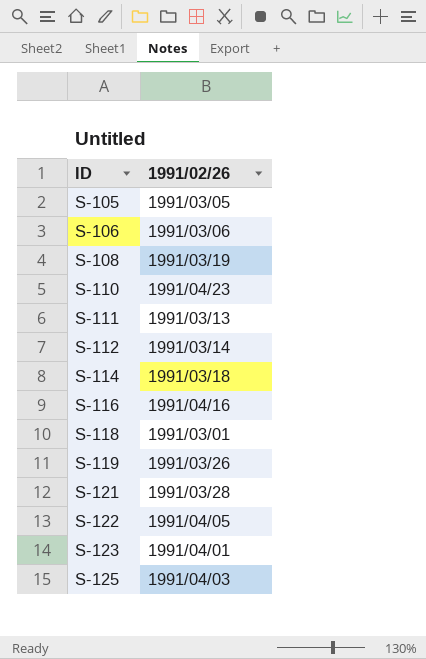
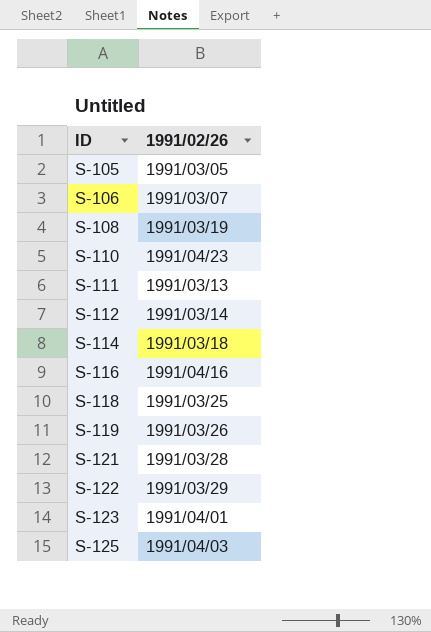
S-106 | 1991/02/26: 1991/03/06 -> 1991/03/07
S-118 | 1991/02/26: 1991/03/01 -> 1991/03/25
S-122 | 1991/02/26: 1991/04/05 -> 1991/03/29

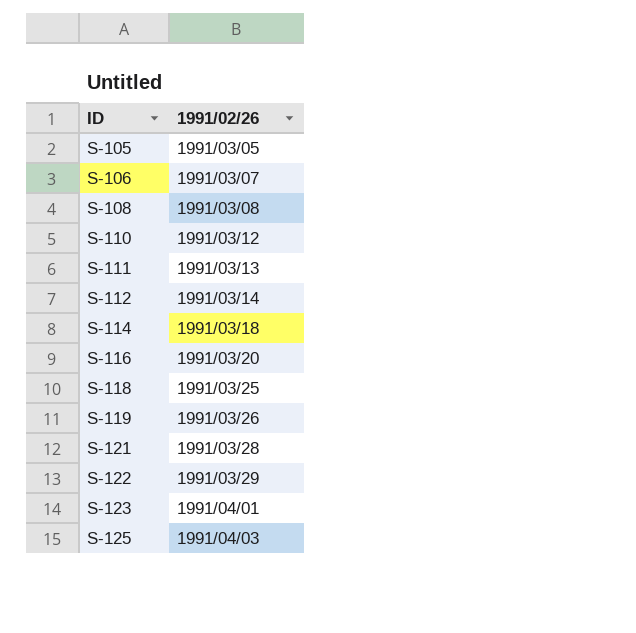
S-108 | 1991/02/26: 1991/03/19 -> 1991/03/08
S-110 | 1991/02/26: 1991/04/23 -> 1991/03/12
S-116 | 1991/02/26: 1991/04/16 -> 1991/03/20

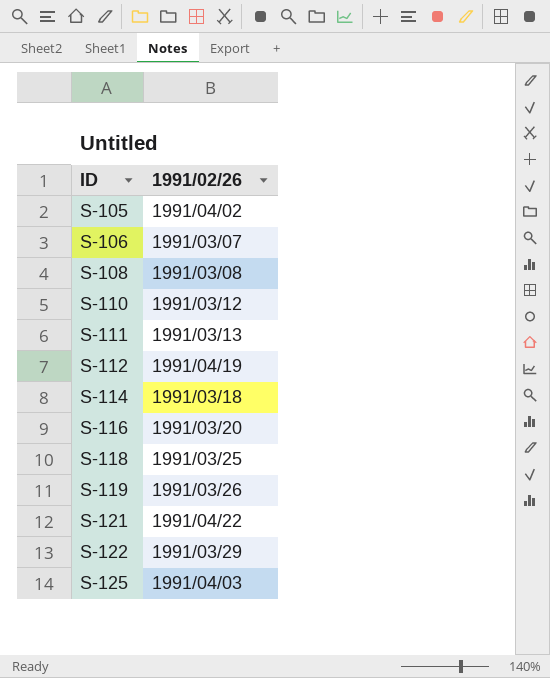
row S-123: 1991/04/01 -> none
S-105 | 1991/02/26: 1991/03/05 -> 1991/04/02
S-112 | 1991/02/26: 1991/03/14 -> 1991/04/19
S-121 | 1991/02/26: 1991/03/28 -> 1991/04/22

